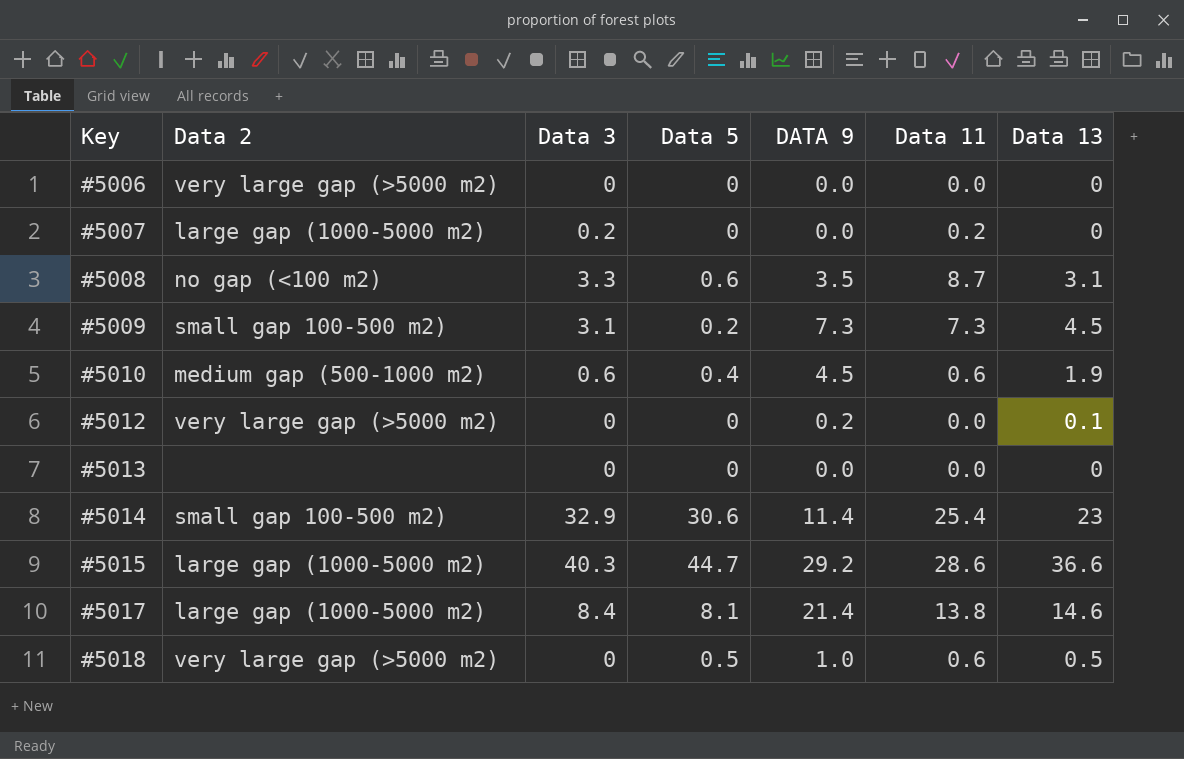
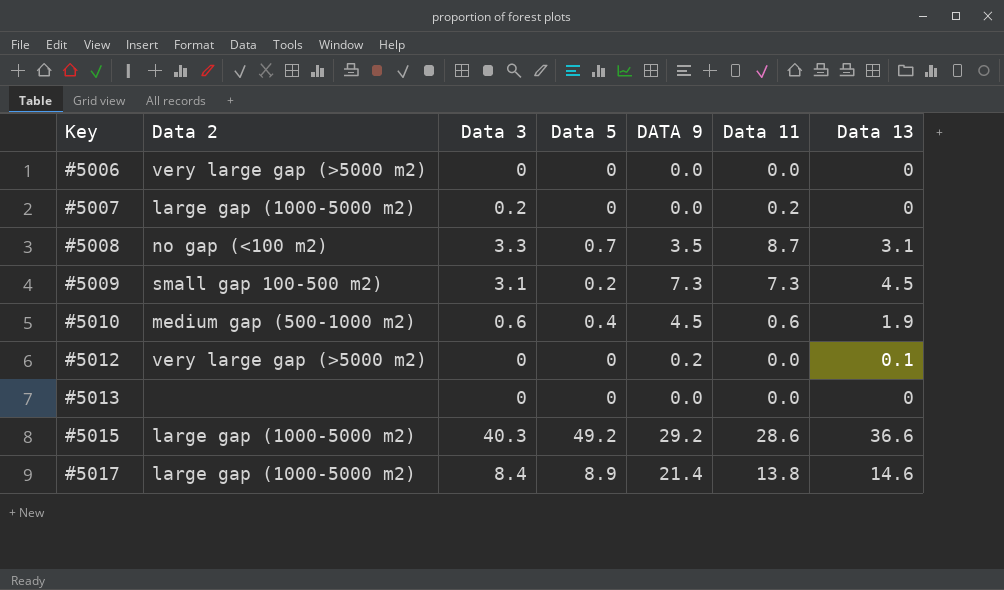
row #5014: small gap 100-500 m2) | 32.9 | 30.6 | 11.4 | 25.4 | 23 -> none
row #5018: very large gap (>5000 m2) | 0 | 0.5 | 1.0 | 0.6 | 0.5 -> none
#5008 | Data 5: 0.6 -> 0.7
#5015 | Data 5: 44.7 -> 49.2
#5017 | Data 5: 8.1 -> 8.9

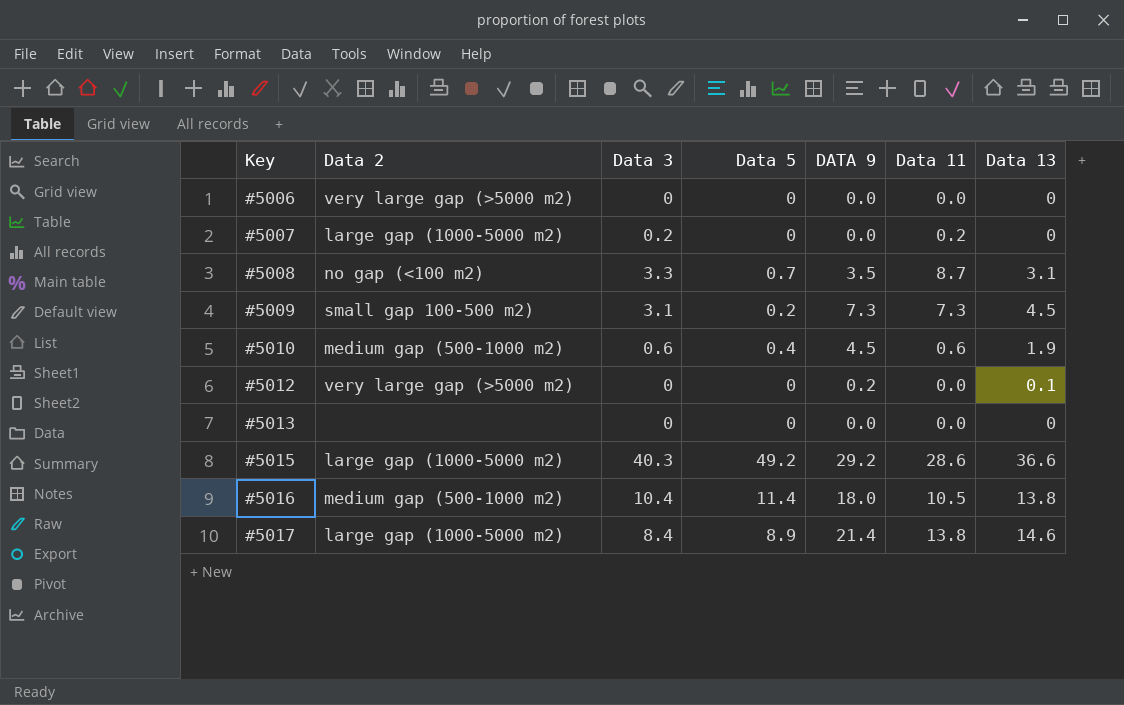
row #5016: none -> medium gap (500-1000 m2) | 10.4 | 11.4 | 18.0 | 10.5 | 13.8

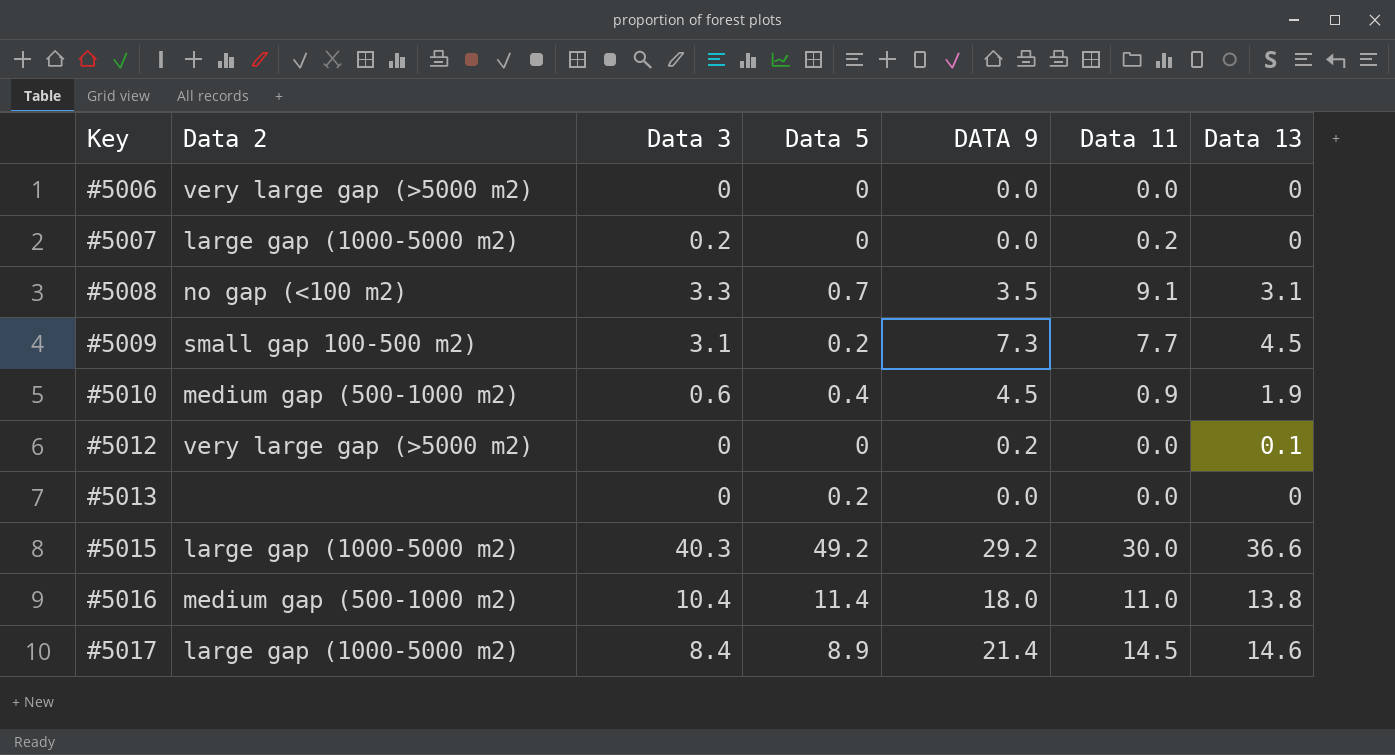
#5008 | Data 11: 8.7 -> 9.1
#5009 | Data 11: 7.3 -> 7.7
#5010 | Data 11: 0.6 -> 0.9
#5013 | Data 5: 0 -> 0.2
#5015 | Data 11: 28.6 -> 30.0
#5016 | Data 11: 10.5 -> 11.0
#5017 | Data 11: 13.8 -> 14.5

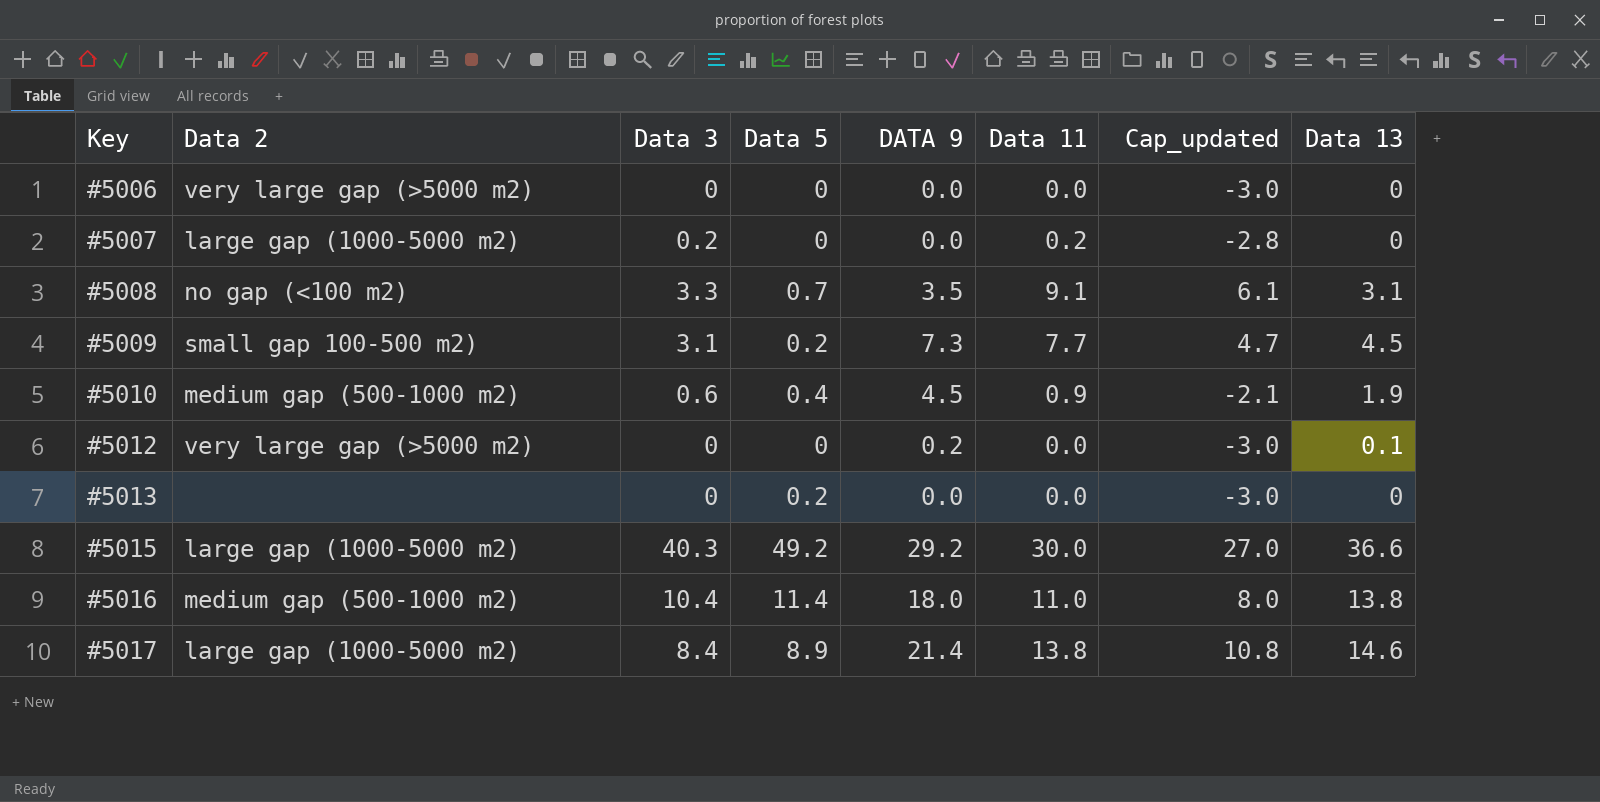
column Cap_updated | formula: none -> [Data 11] - 3
#5017 | Data 11: 14.5 -> 13.8

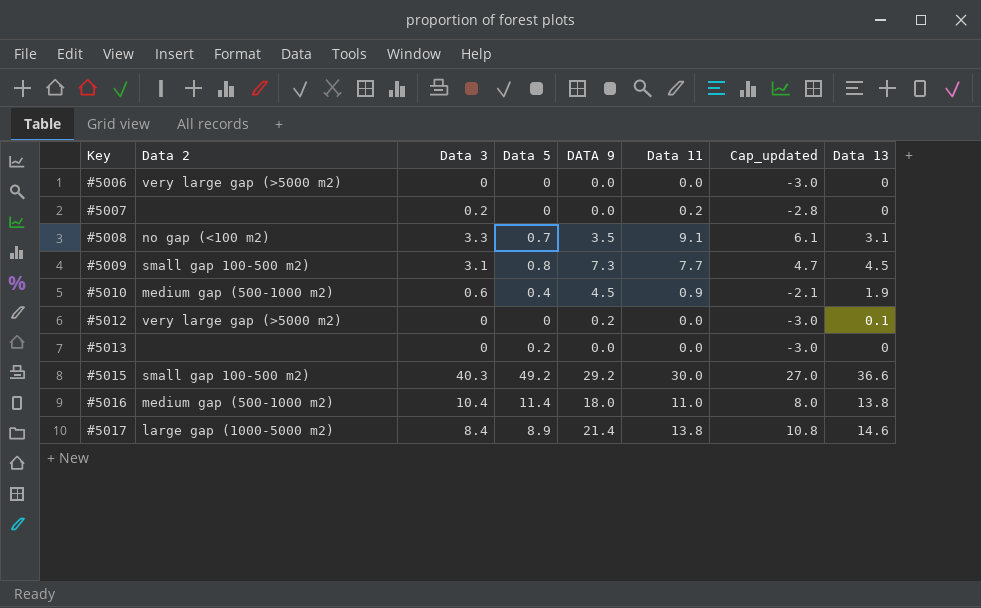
#5007 | Data 2: large gap (1000-5000 m2) -> none
#5009 | Data 5: 0.2 -> 0.8
#5015 | Data 2: large gap (1000-5000 m2) -> small gap 100-500 m2)

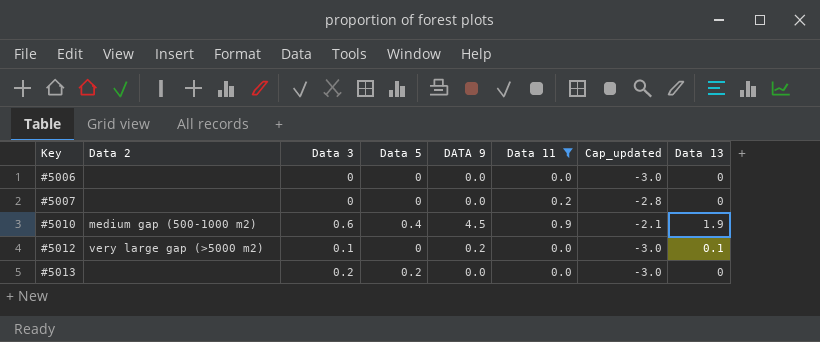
filter: none -> Data 11 <= 0.9
#5006 | Data 2: very large gap (>5000 m2) -> none
#5007 | Data 3: 0.2 -> 0
#5012 | Data 3: 0 -> 0.1
#5013 | Data 3: 0 -> 0.2

